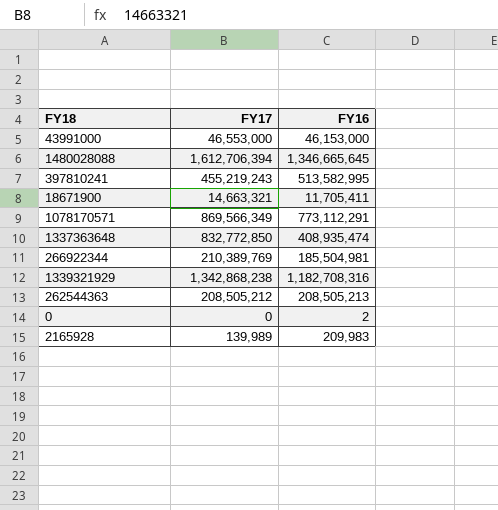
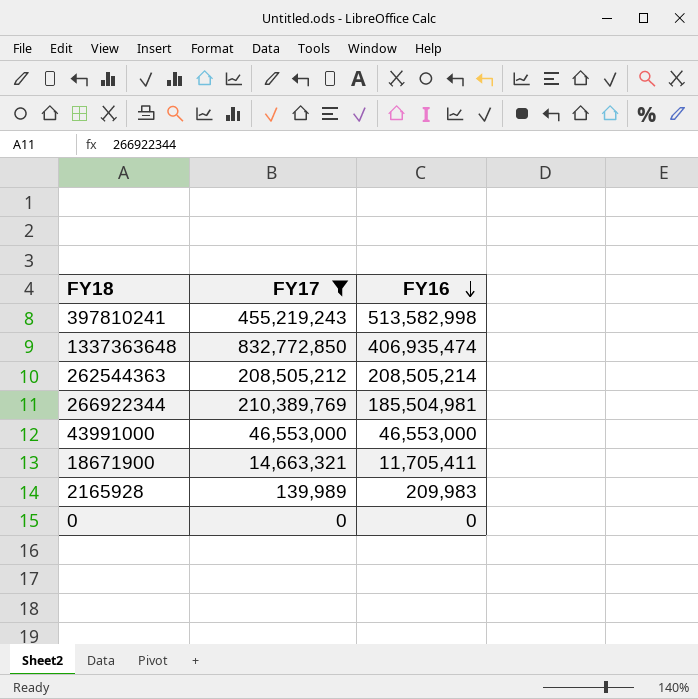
filter: none -> FY17 <= 832,772,850
row order: none -> FY16 descending
397810241 | FY16: 513,582,995 -> 513,582,998
1337363648 | FY16: 408,935,474 -> 406,935,474
262544363 | FY16: 208,505,213 -> 208,505,214
43991000 | FY16: 46,153,000 -> 46,553,000
0 | FY16: 2 -> 0

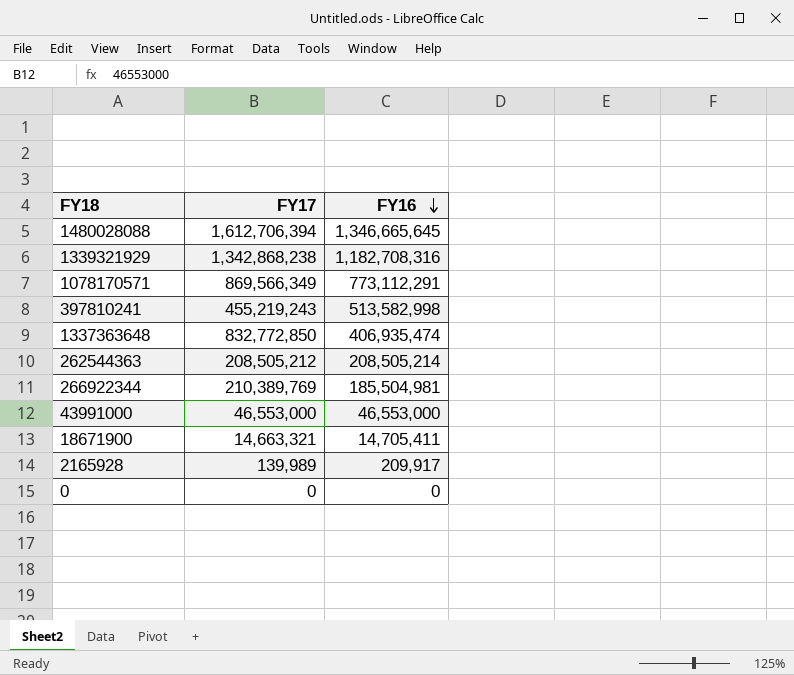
filter: FY17 <= 832,772,850 -> none
18671900 | FY16: 11,705,411 -> 14,705,411
2165928 | FY16: 209,983 -> 209,917

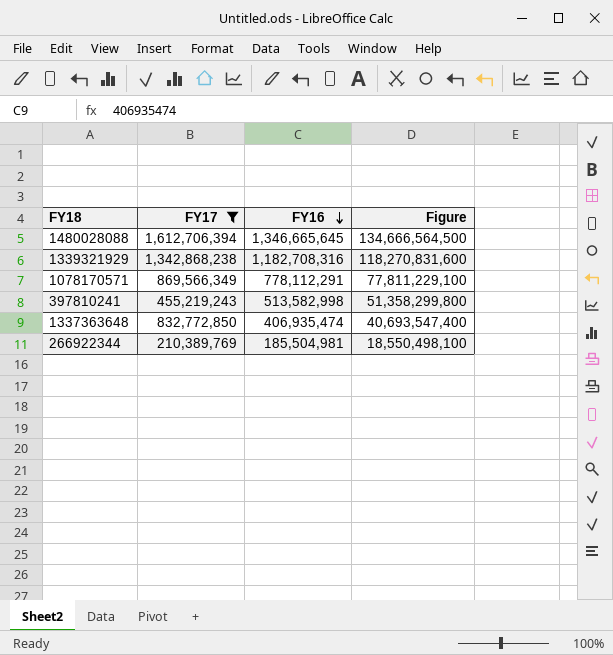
filter: none -> FY17 >= 210,389,769
column Figure | formula: none -> [FY16] * 100
1078170571 | FY16: 773,112,291 -> 778,112,291

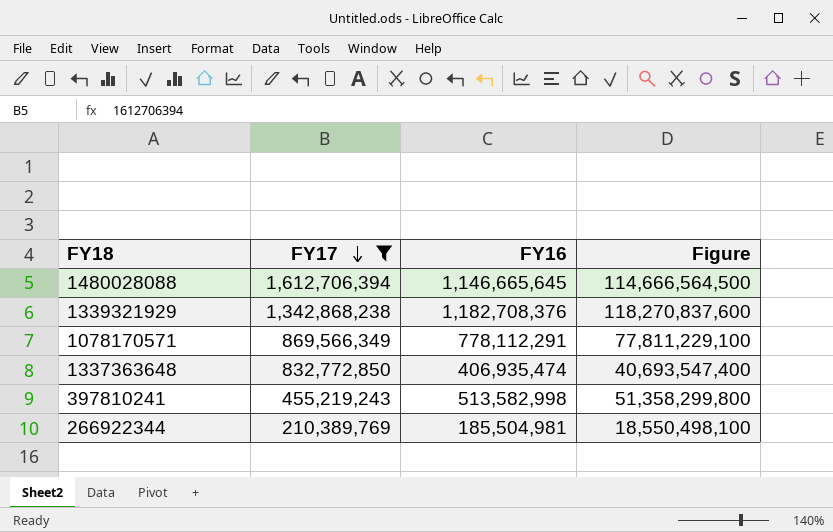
row order: FY16 descending -> FY17 descending
1480028088 | FY16: 1,346,665,645 -> 1,146,665,645
1480028088 | Figure: 134,666,564,500 -> 114,666,564,500
1339321929 | FY16: 1,182,708,316 -> 1,182,708,376
1339321929 | Figure: 118,270,831,600 -> 118,270,837,600

